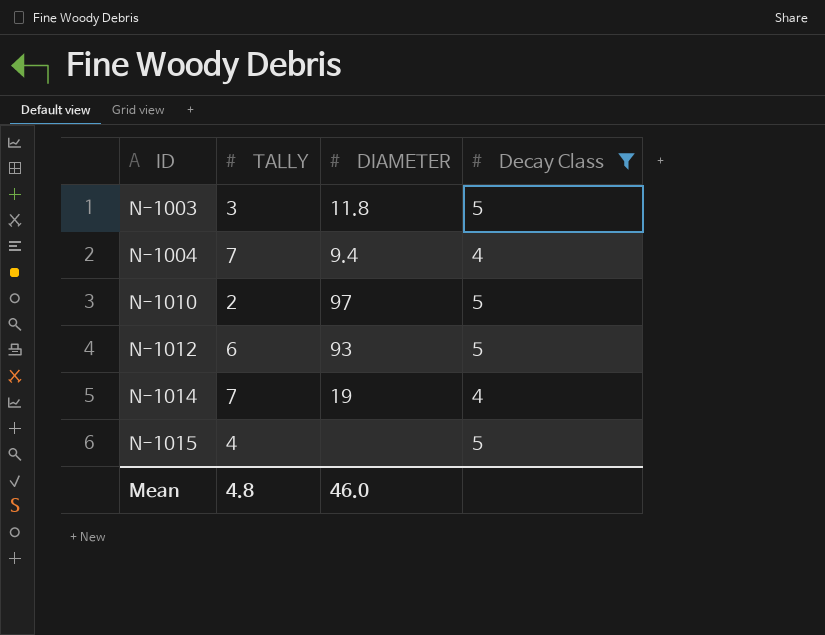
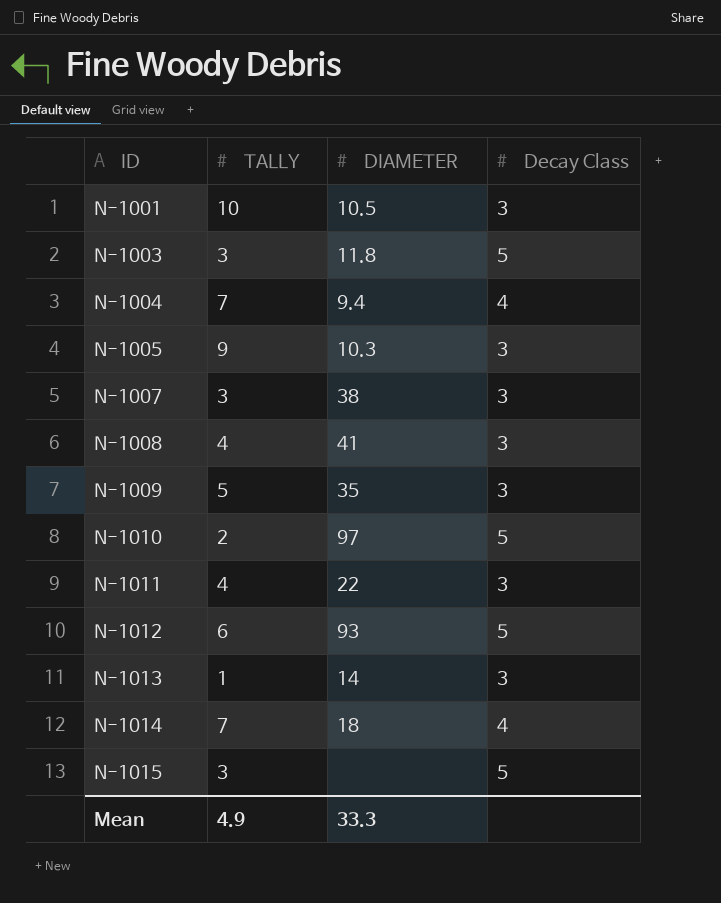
filter: Decay Class != 3 -> none
N-1014 | DIAMETER: 19 -> 18
N-1015 | TALLY: 4 -> 3
Mean | TALLY: 4.8 -> 4.9
Mean | DIAMETER: 46.0 -> 33.3

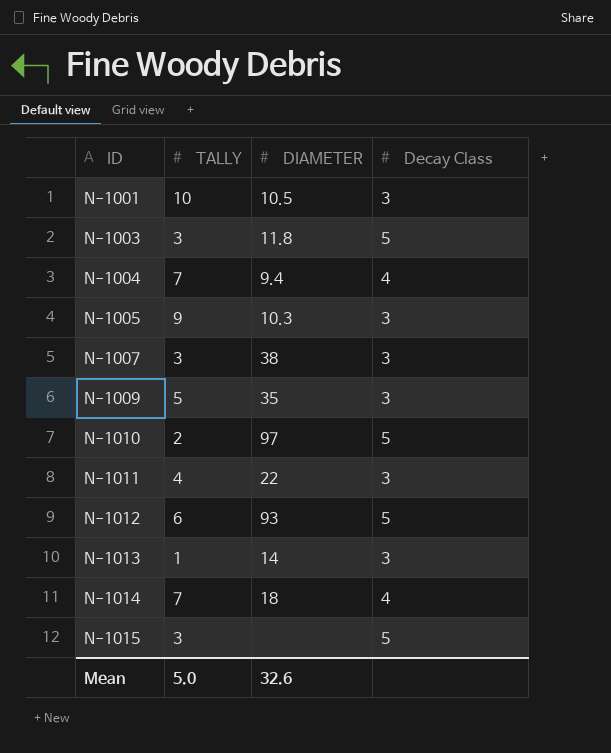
row N-1008: 4 | 41 | 3 -> none
Mean | TALLY: 4.9 -> 5.0
Mean | DIAMETER: 33.3 -> 32.6

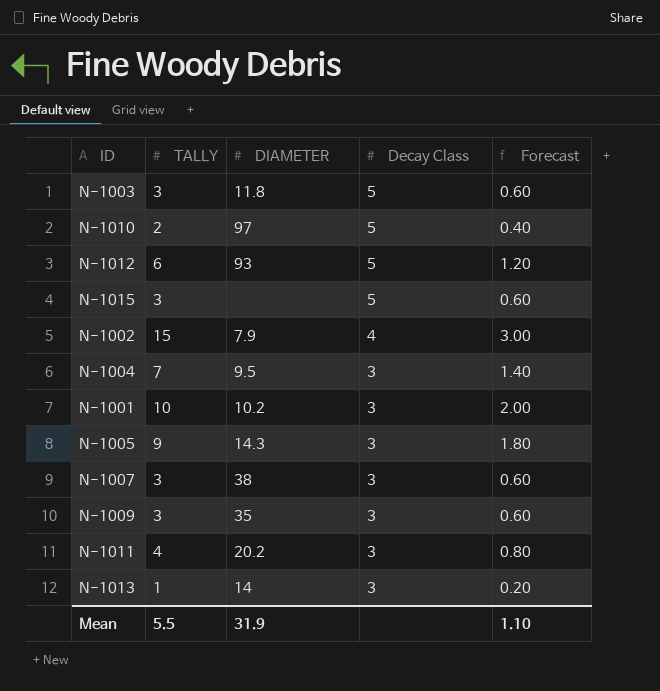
row order: ID ascending -> Decay Class descending
column Forecast | formula: none -> [TALLY] * 0.2
row N-1014: 7 | 18 | 4 -> none
row N-1002: none -> 15 | 7.9 | 4 | 3.00
N-1004 | DIAMETER: 9.4 -> 9.5
N-1004 | Decay Class: 4 -> 3
N-1001 | DIAMETER: 10.5 -> 10.2
N-1005 | DIAMETER: 10.3 -> 14.3
N-1009 | TALLY: 5 -> 3
N-1011 | DIAMETER: 22 -> 20.2
Mean | TALLY: 5.0 -> 5.5
Mean | DIAMETER: 32.6 -> 31.9

